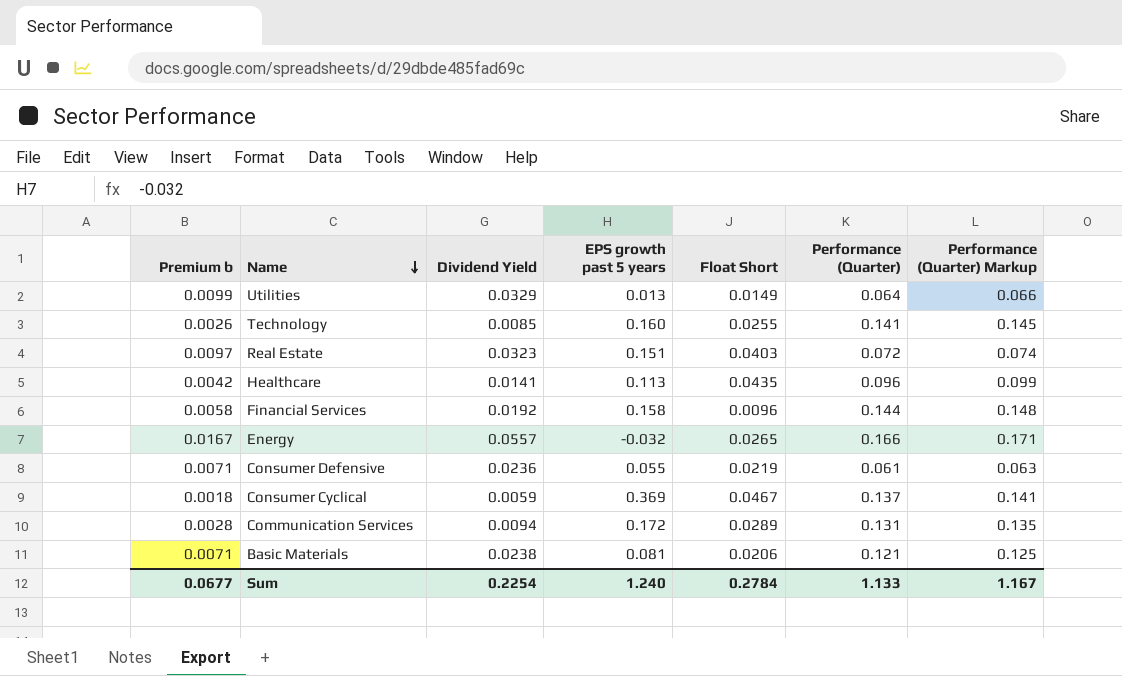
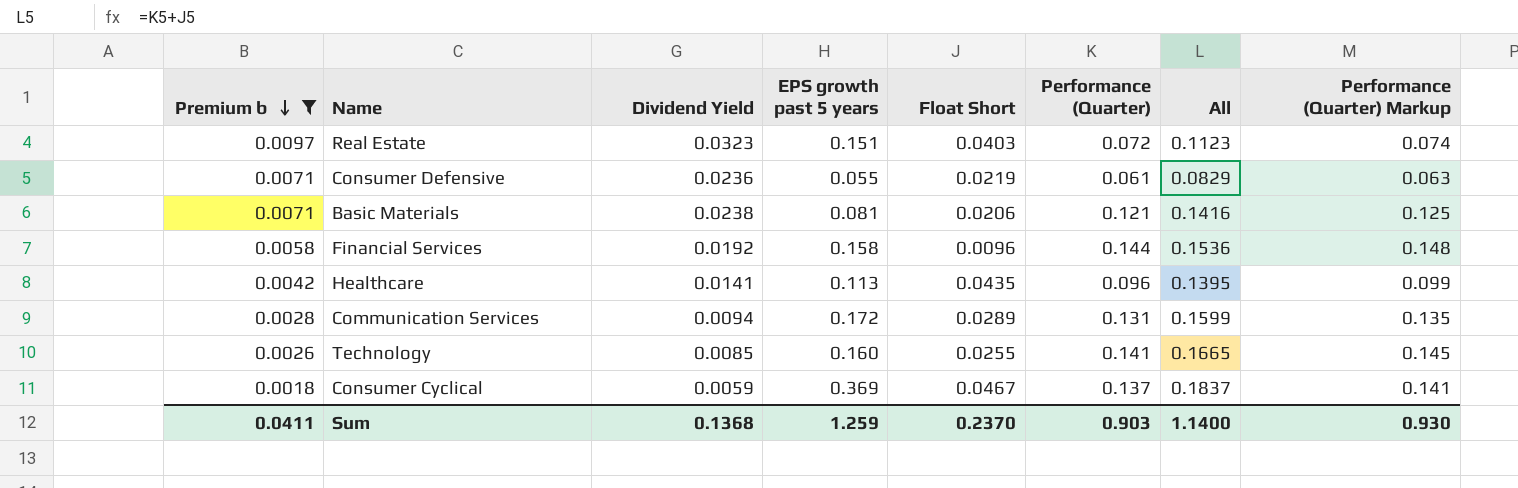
filter: none -> Premium b <= 0.0097
row order: Name descending -> Premium b descending
column All | formula: none -> [Float Short] + [Performance (Quarter)]
Sum | Premium b: 0.0677 -> 0.0411
Sum | Dividend Yield: 0.2254 -> 0.1368
Sum | EPS growth past 5 years: 1.240 -> 1.259
Sum | Float Short: 0.2784 -> 0.2370
Sum | Performance (Quarter): 1.133 -> 0.903
Sum | Performance (Quarter) Markup: 1.167 -> 0.930

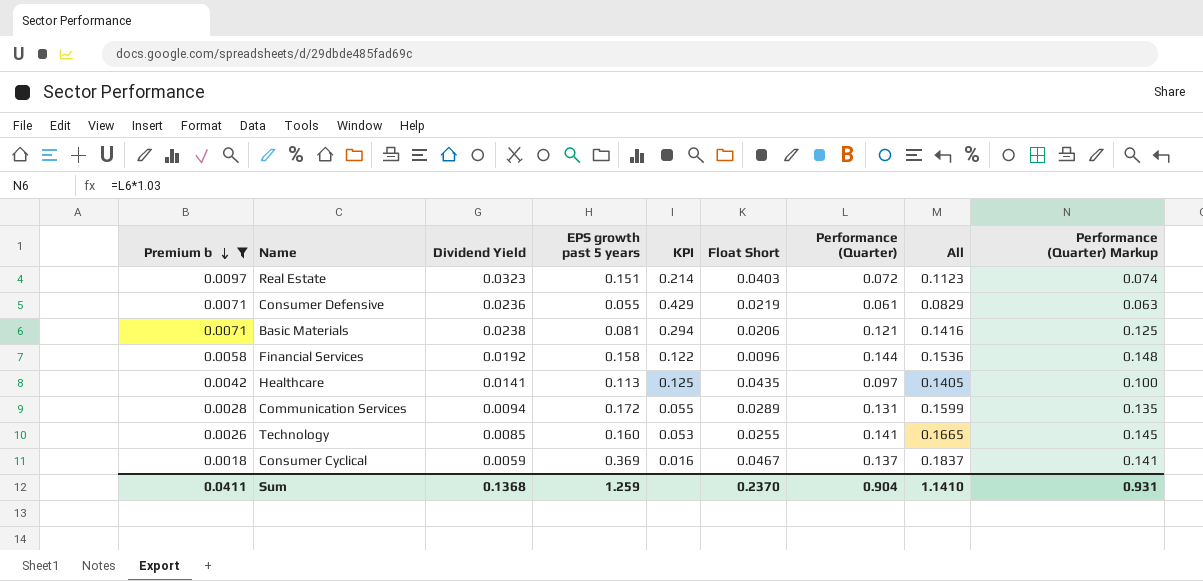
column KPI | formula: none -> [Dividend Yield] / [EPS growth past 5 years]
Healthcare | Performance (Quarter): 0.096 -> 0.097
Healthcare | All: 0.1395 -> 0.1405
Healthcare | Performance (Quarter) Markup: 0.099 -> 0.100
Sum | Performance (Quarter): 0.903 -> 0.904
Sum | All: 1.1400 -> 1.1410
Sum | Performance (Quarter) Markup: 0.930 -> 0.931

